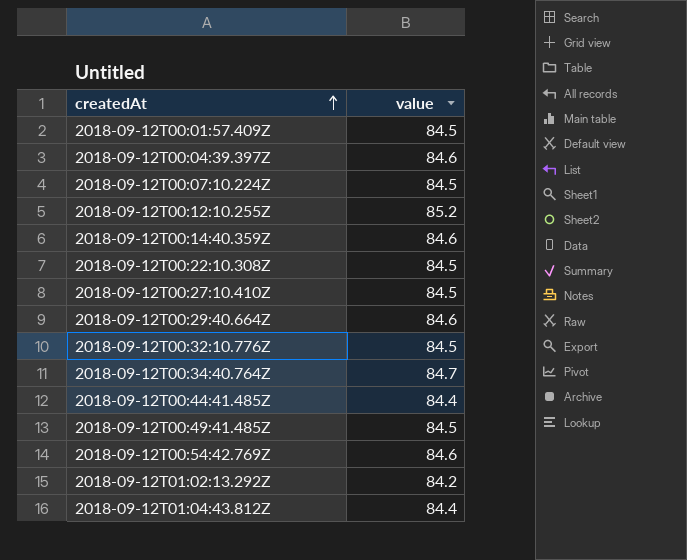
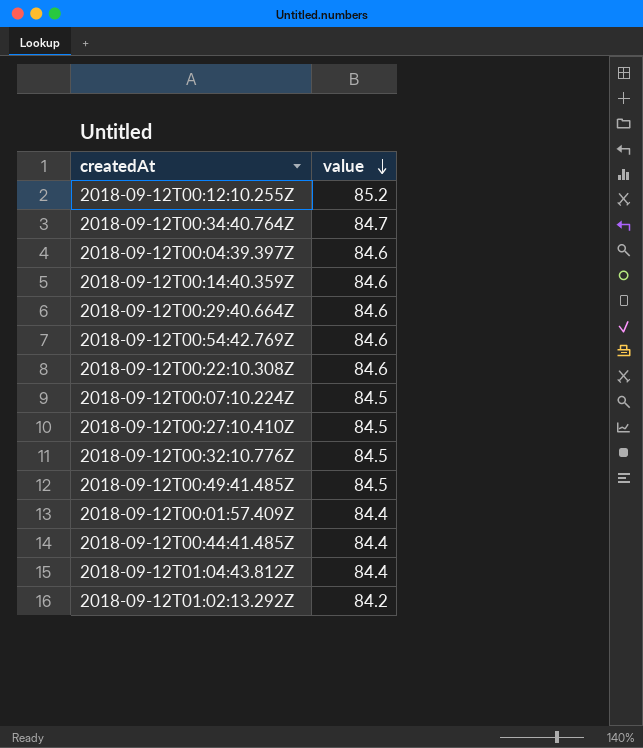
row order: createdAt ascending -> value descending
2018-09-12T00:22:10.308Z | value: 84.5 -> 84.6
2018-09-12T00:01:57.409Z | value: 84.5 -> 84.4

